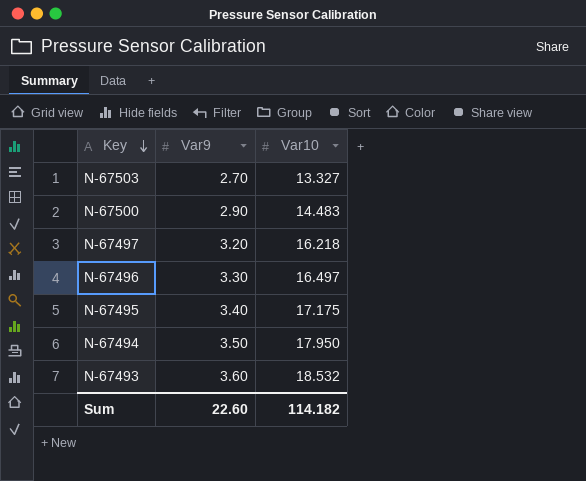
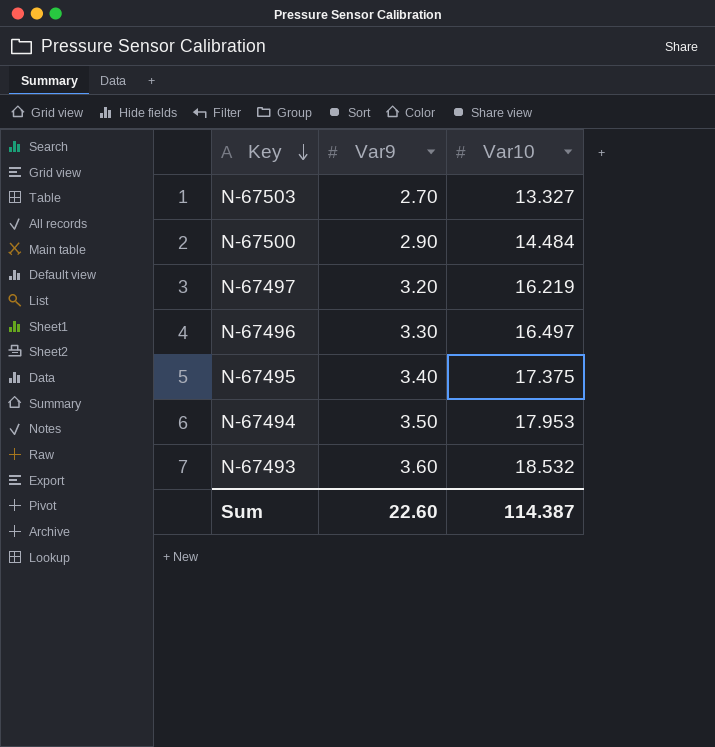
N-67500 | Var10: 14.483 -> 14.484
N-67497 | Var10: 16.218 -> 16.219
N-67495 | Var10: 17.175 -> 17.375
N-67494 | Var10: 17.950 -> 17.953
Sum | Var10: 114.182 -> 114.387

